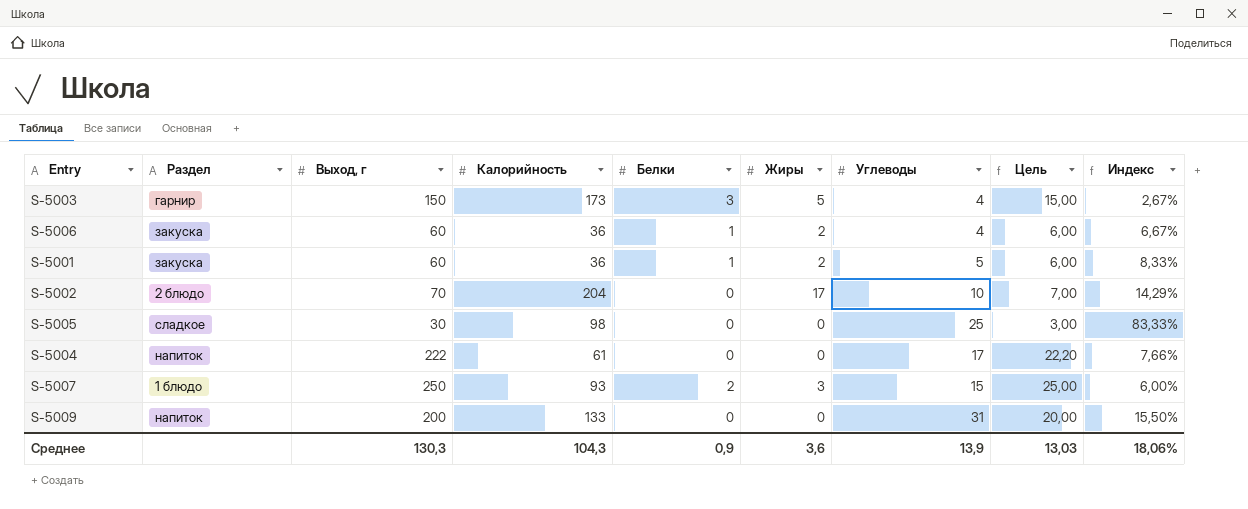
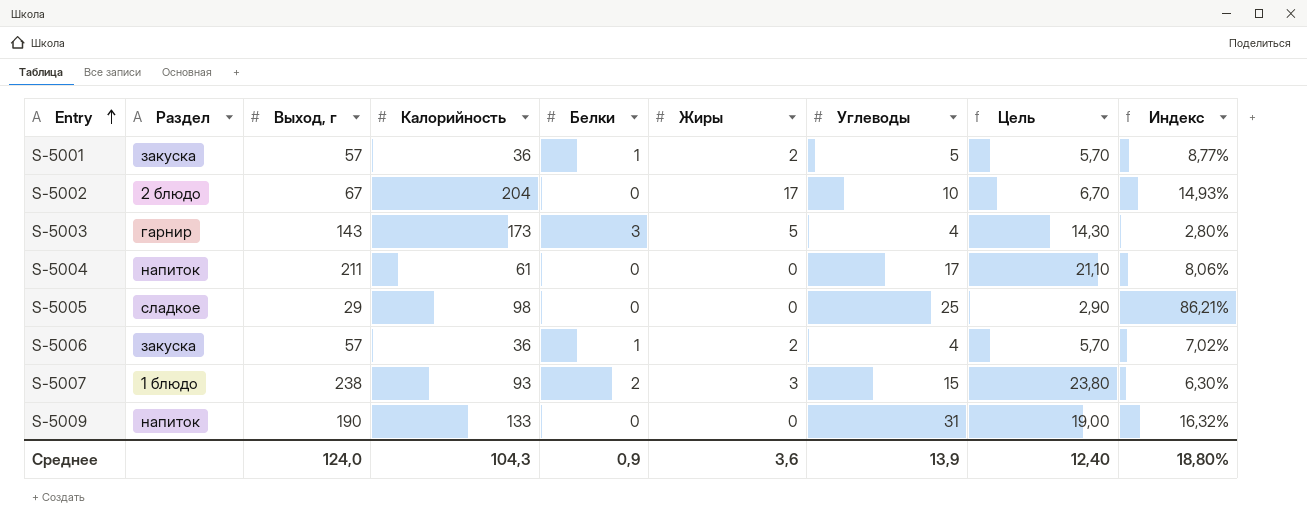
row order: none -> Entry ascending
S-5001 | Выход, г: 60 -> 57
S-5001 | Цель: 6,00 -> 5,70
S-5001 | Индекс: 8,33% -> 8,77%
S-5002 | Выход, г: 70 -> 67
S-5002 | Цель: 7,00 -> 6,70
S-5002 | Индекс: 14,29% -> 14,93%
S-5003 | Выход, г: 150 -> 143
S-5003 | Цель: 15,00 -> 14,30
S-5003 | Индекс: 2,67% -> 2,80%
S-5004 | Выход, г: 222 -> 211
S-5004 | Цель: 22,20 -> 21,10
S-5004 | Индекс: 7,66% -> 8,06%
S-5005 | Выход, г: 30 -> 29
S-5005 | Цель: 3,00 -> 2,90
S-5005 | Индекс: 83,33% -> 86,21%
S-5006 | Выход, г: 60 -> 57
S-5006 | Цель: 6,00 -> 5,70
S-5006 | Индекс: 6,67% -> 7,02%
S-5007 | Выход, г: 250 -> 238
S-5007 | Цель: 25,00 -> 23,80
S-5007 | Индекс: 6,00% -> 6,30%
S-5009 | Выход, г: 200 -> 190
S-5009 | Цель: 20,00 -> 19,00
S-5009 | Индекс: 15,50% -> 16,32%
Среднее | Выход, г: 130,3 -> 124,0
Среднее | Цель: 13,03 -> 12,40
Среднее | Индекс: 18,06% -> 18,80%

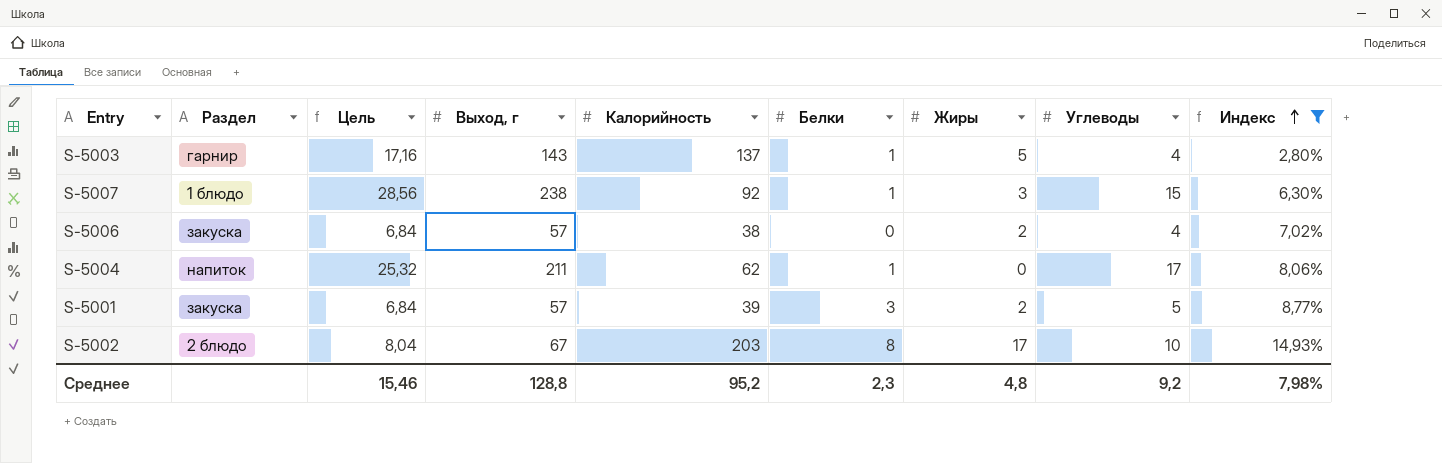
filter: none -> Индекс <= 14,93%
row order: Entry ascending -> Индекс ascending
column Цель | formula: [Выход, г] * 0,1 -> [Выход, г] * 0,12
column Цель | position: 8 -> 3
S-5003 | Калорийность: 173 -> 137
S-5003 | Белки: 3 -> 1
S-5007 | Калорийность: 93 -> 92
S-5007 | Белки: 2 -> 1
S-5006 | Калорийность: 36 -> 38
S-5006 | Белки: 1 -> 0
S-5004 | Калорийность: 61 -> 62
S-5004 | Белки: 0 -> 1
S-5001 | Калорийность: 36 -> 39
S-5001 | Белки: 1 -> 3
S-5002 | Калорийность: 204 -> 203
S-5002 | Белки: 0 -> 8
Среднее | Цель: 12,40 -> 15,46
Среднее | Выход, г: 124,0 -> 128,8
Среднее | Калорийность: 104,3 -> 95,2
Среднее | Белки: 0,9 -> 2,3
Среднее | Жиры: 3,6 -> 4,8
Среднее | Углеводы: 13,9 -> 9,2
Среднее | Индекс: 18,80% -> 7,98%

